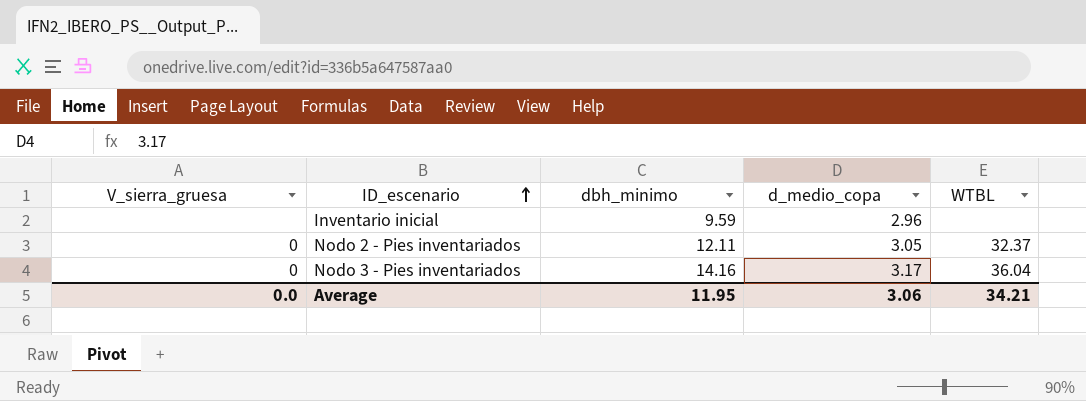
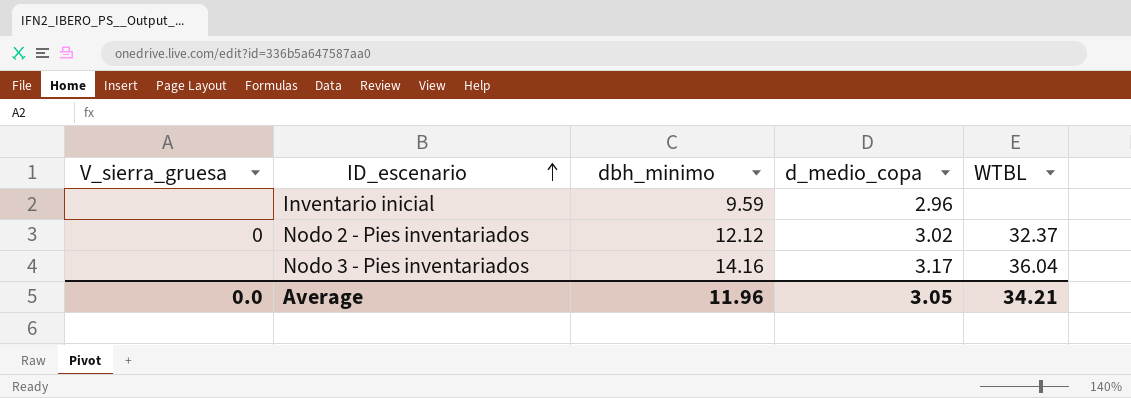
Nodo 2 - Pies inventariados | dbh_minimo: 12.11 -> 12.12
Nodo 2 - Pies inventariados | d_medio_copa: 3.05 -> 3.02
Nodo 3 - Pies inventariados | V_sierra_gruesa: 0 -> none
Average | dbh_minimo: 11.95 -> 11.96
Average | d_medio_copa: 3.06 -> 3.05

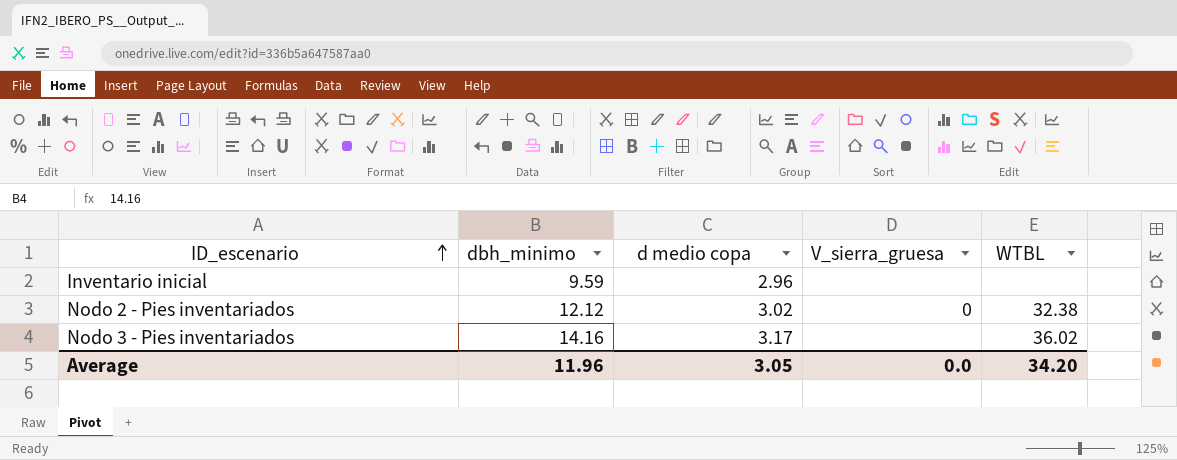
column name: d_medio_copa -> d medio copa
column V_sierra_gruesa | position: 1 -> 4
Nodo 2 - Pies inventariados | WTBL: 32.37 -> 32.38
Nodo 3 - Pies inventariados | WTBL: 36.04 -> 36.02
Average | WTBL: 34.21 -> 34.20

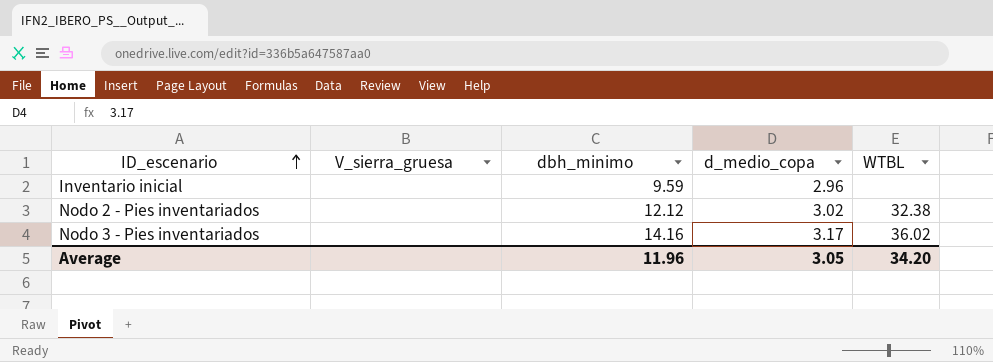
column V_sierra_gruesa | position: 4 -> 2
column name: d medio copa -> d_medio_copa
Nodo 2 - Pies inventariados | V_sierra_gruesa: 0 -> none
Average | V_sierra_gruesa: 0.0 -> none

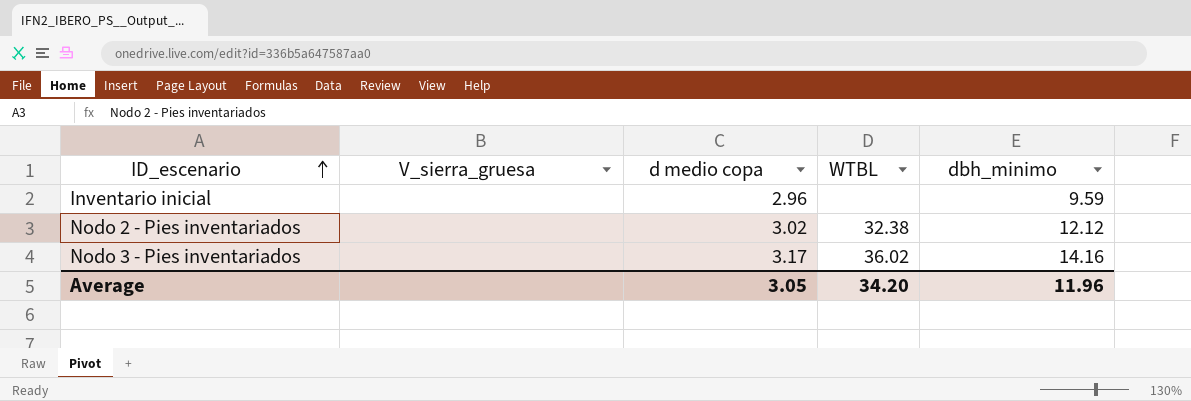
column name: d_medio_copa -> d medio copa
column dbh_minimo | position: 3 -> 5

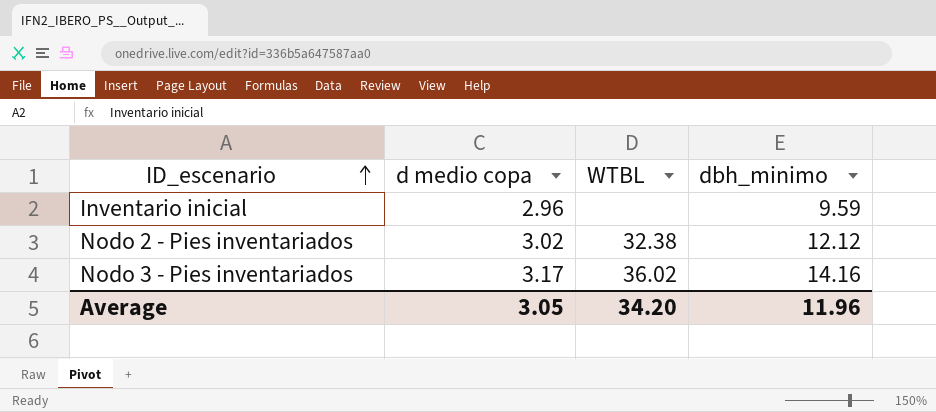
column V_sierra_gruesa | position: 2 -> none

